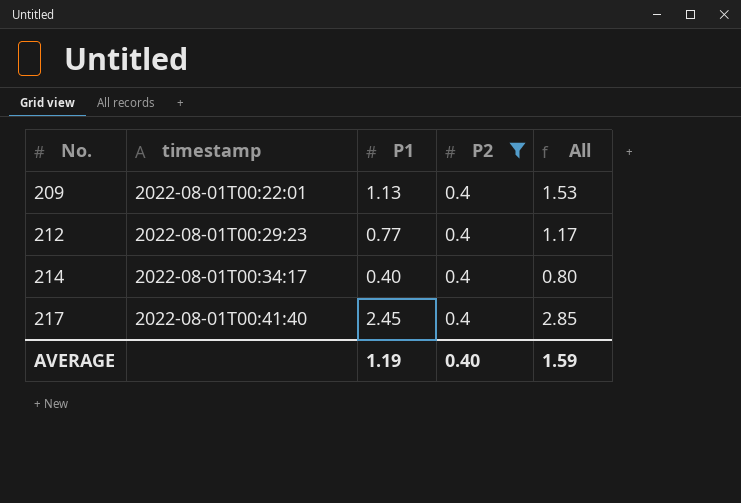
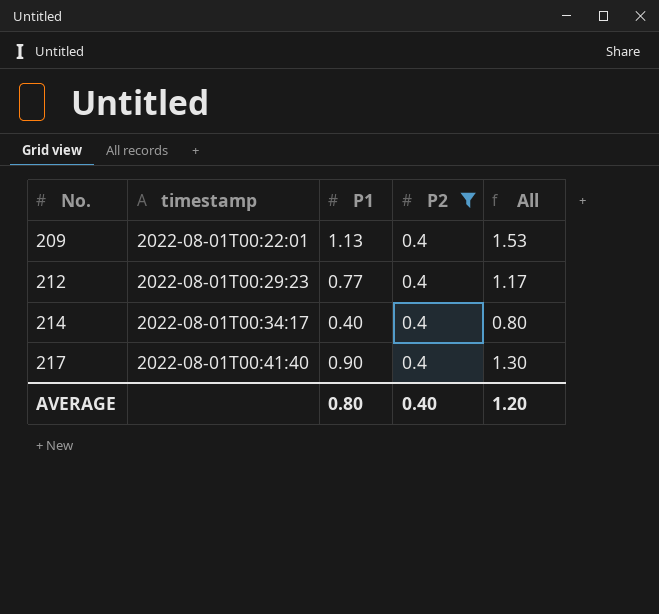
217 | P1: 2.45 -> 0.90
217 | All: 2.85 -> 1.30
AVERAGE | P1: 1.19 -> 0.80
AVERAGE | All: 1.59 -> 1.20

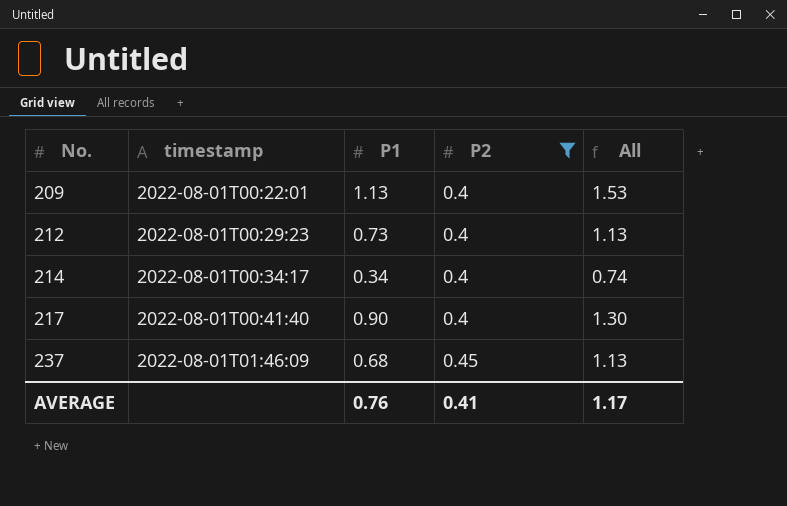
212 | P1: 0.77 -> 0.73
212 | All: 1.17 -> 1.13
214 | P1: 0.40 -> 0.34
214 | All: 0.80 -> 0.74
row 237: none -> 2022-08-01T01:46:09 | 0.68 | 0.45 | 1.13
AVERAGE | P1: 0.80 -> 0.76
AVERAGE | P2: 0.40 -> 0.41
AVERAGE | All: 1.20 -> 1.17

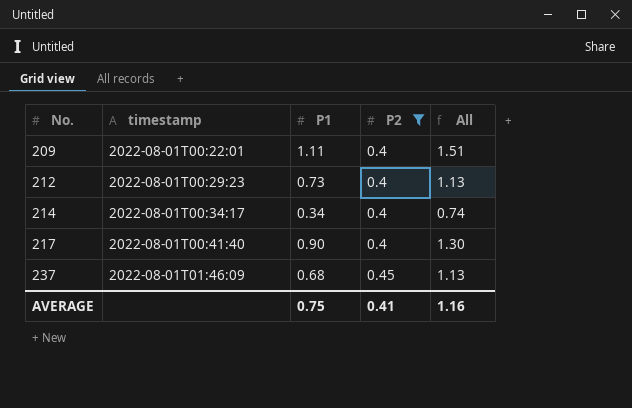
209 | P1: 1.13 -> 1.11
209 | All: 1.53 -> 1.51
AVERAGE | P1: 0.76 -> 0.75
AVERAGE | All: 1.17 -> 1.16

